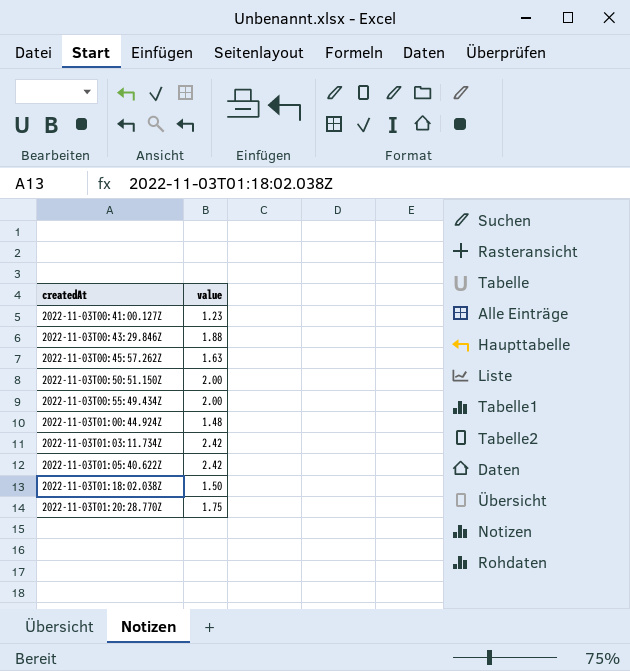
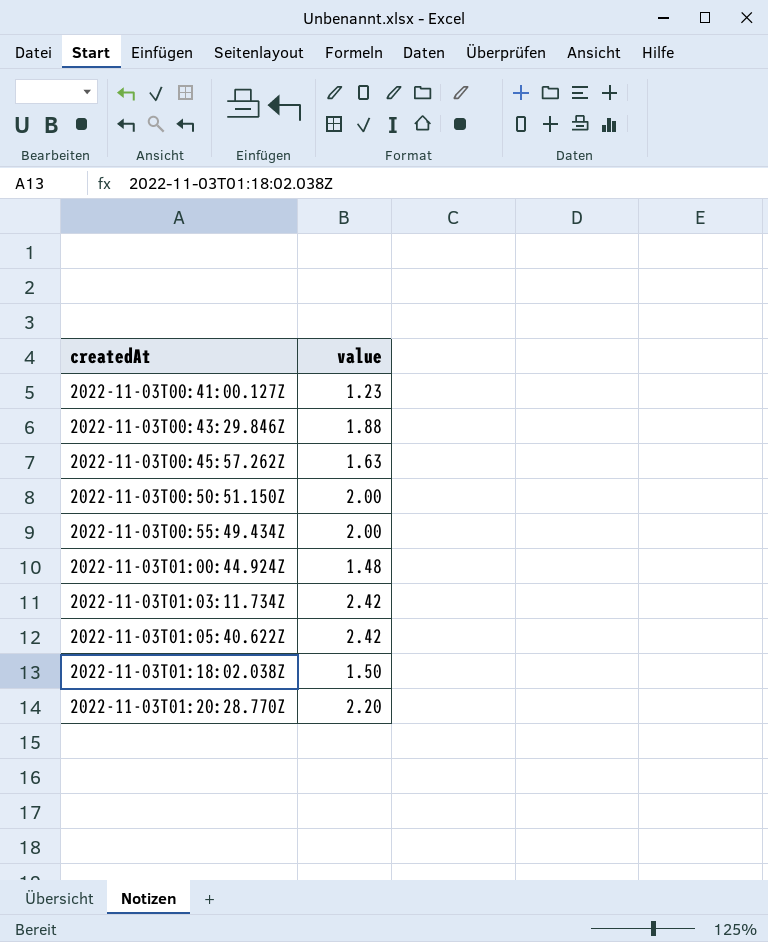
2022-11-03T01:20:28.770Z | value: 1.75 -> 2.20

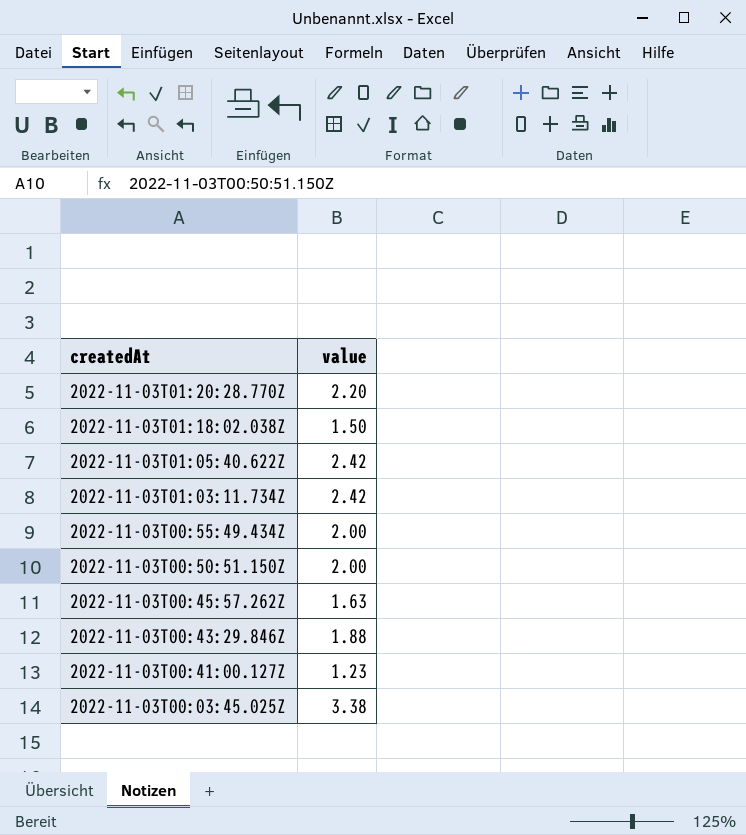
row order: createdAt ascending -> createdAt descending
row 2022-11-03T01:00:44.924Z: 1.48 -> none
row 2022-11-03T00:03:45.025Z: none -> 3.38

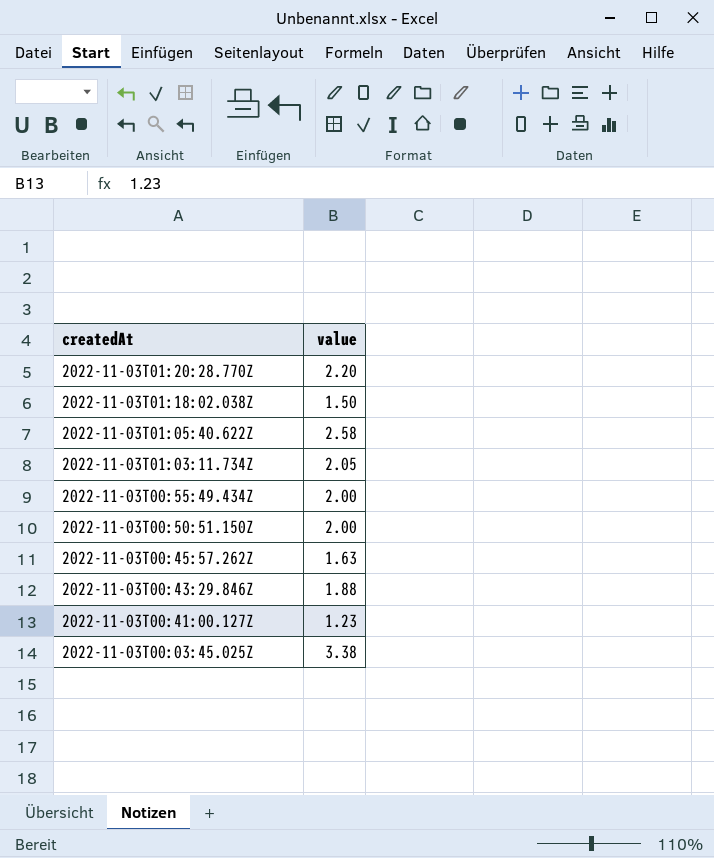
2022-11-03T01:05:40.622Z | value: 2.42 -> 2.58
2022-11-03T01:03:11.734Z | value: 2.42 -> 2.05

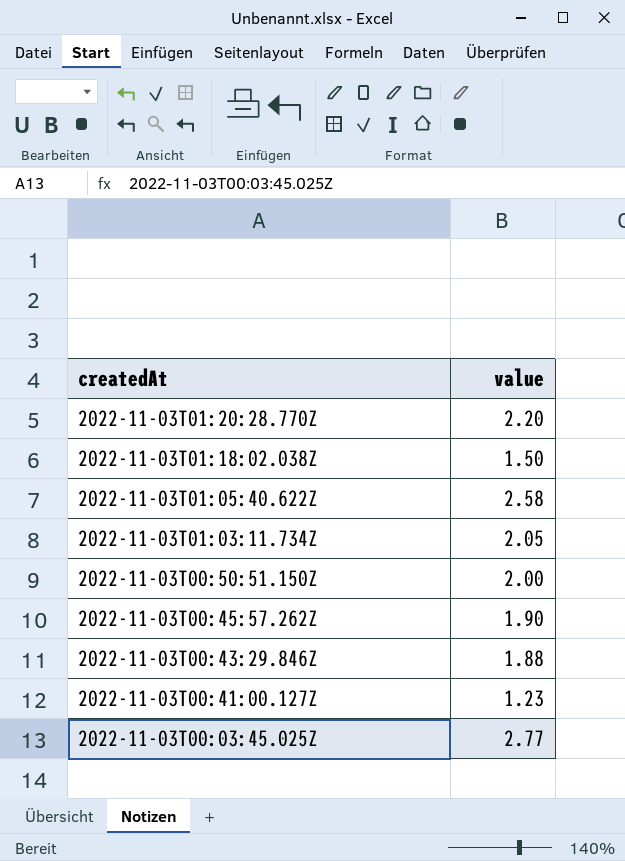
row 2022-11-03T00:55:49.434Z: 2.00 -> none
2022-11-03T00:45:57.262Z | value: 1.63 -> 1.90
2022-11-03T00:03:45.025Z | value: 3.38 -> 2.77

